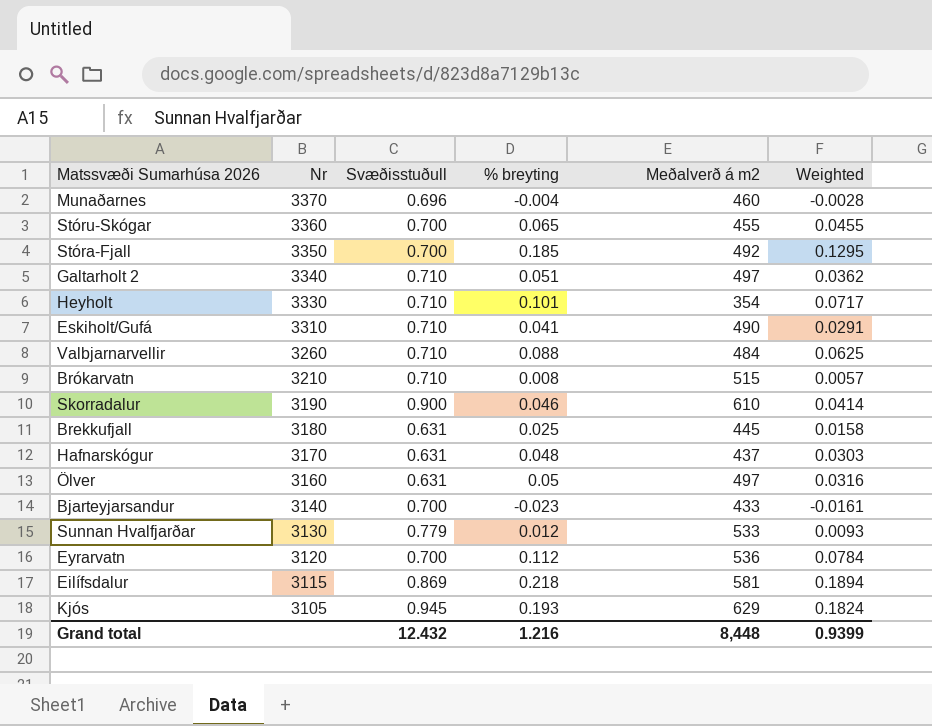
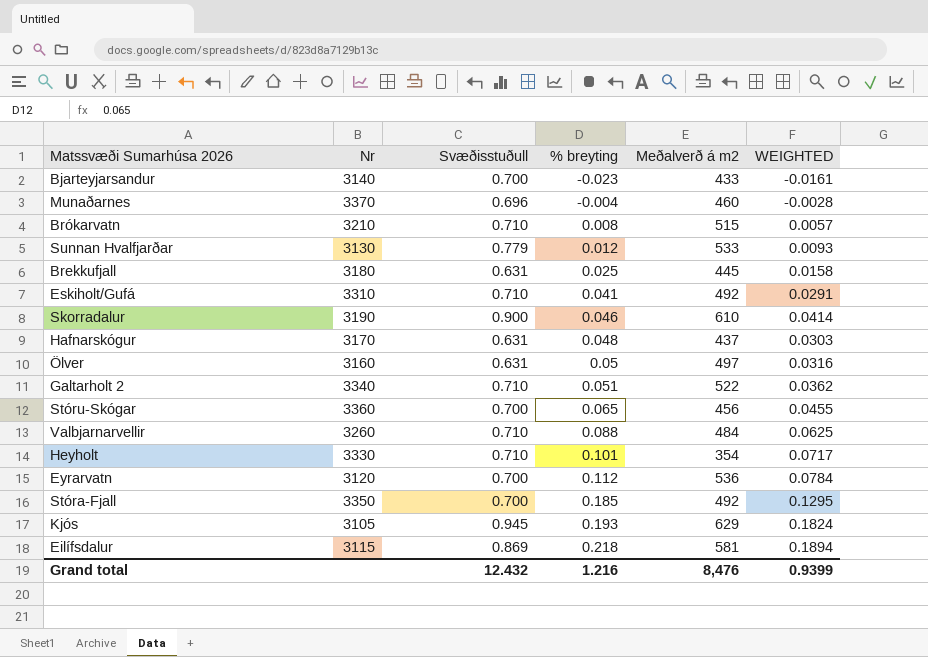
row order: Nr descending -> % breyting ascending
column name: Weighted -> WEIGHTED
Eskiholt/Gufá | Meðalverð á m2: 490 -> 492
Galtarholt 2 | Meðalverð á m2: 497 -> 522
Stóru-Skógar | Meðalverð á m2: 455 -> 456
Grand total | Meðalverð á m2: 8,448 -> 8,476

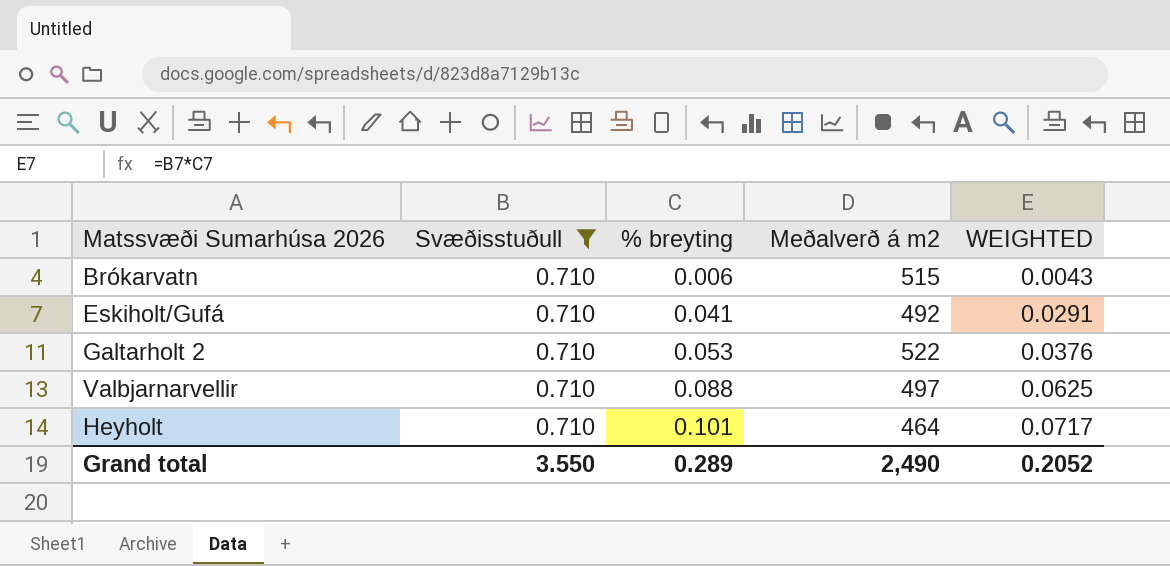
filter: none -> Svæðisstuðull = 0.710
column Nr | position: 2 -> none
Brókarvatn | % breyting: 0.008 -> 0.006
Brókarvatn | WEIGHTED: 0.0057 -> 0.0043
Galtarholt 2 | % breyting: 0.051 -> 0.053
Galtarholt 2 | WEIGHTED: 0.0362 -> 0.0376
Valbjarnarvellir | Meðalverð á m2: 484 -> 497
Heyholt | Meðalverð á m2: 354 -> 464
Grand total | Svæðisstuðull: 12.432 -> 3.550
Grand total | % breyting: 1.216 -> 0.289
Grand total | Meðalverð á m2: 8,476 -> 2,490
Grand total | WEIGHTED: 0.9399 -> 0.2052

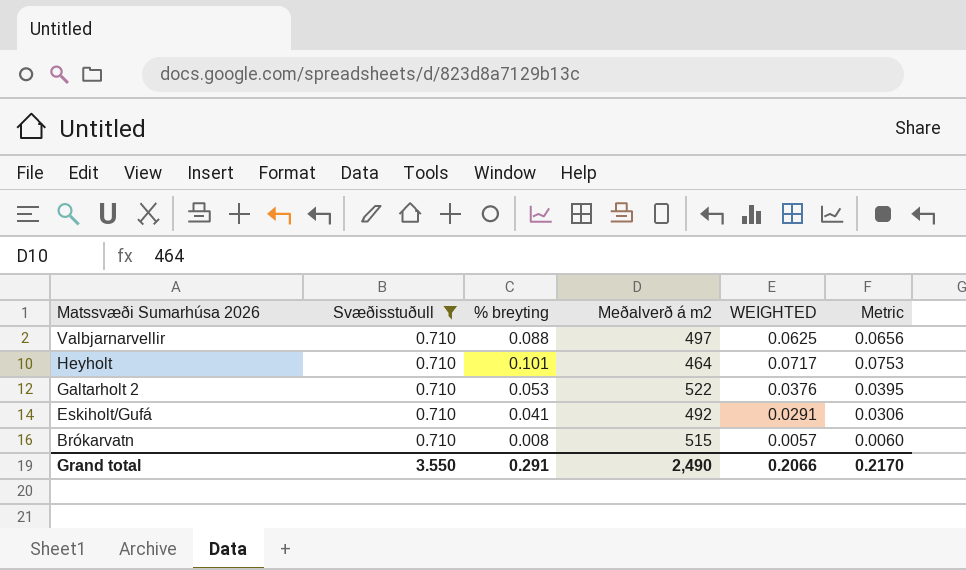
row order: % breyting ascending -> Matssvæði Sumarhúsa 2026 descending
column Metric | formula: none -> [WEIGHTED] * 1.05
Brókarvatn | % breyting: 0.006 -> 0.008
Brókarvatn | WEIGHTED: 0.0043 -> 0.0057
Grand total | % breyting: 0.289 -> 0.291
Grand total | WEIGHTED: 0.2052 -> 0.2066

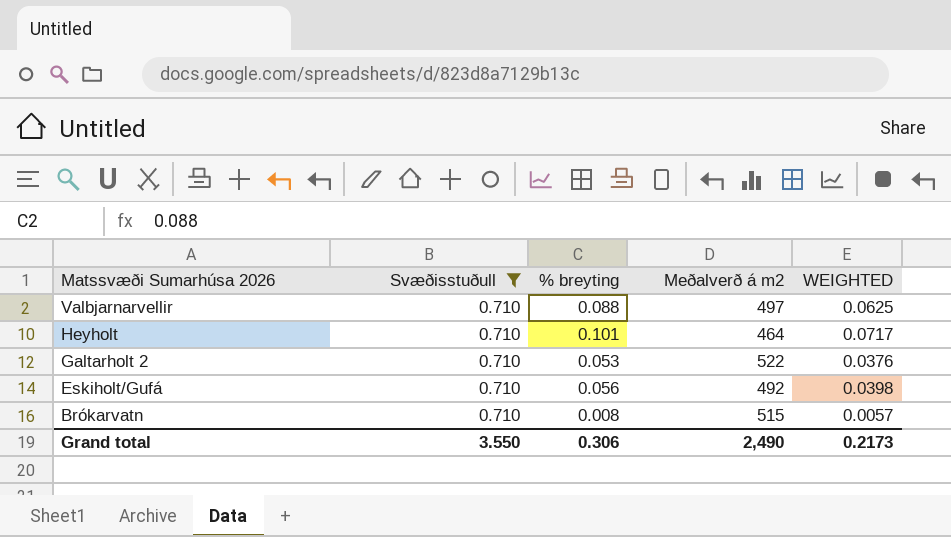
column Metric | formula: [WEIGHTED] * 1.05 -> none
Eskiholt/Gufá | % breyting: 0.041 -> 0.056
Eskiholt/Gufá | WEIGHTED: 0.0291 -> 0.0398
Grand total | % breyting: 0.291 -> 0.306
Grand total | WEIGHTED: 0.2066 -> 0.2173

